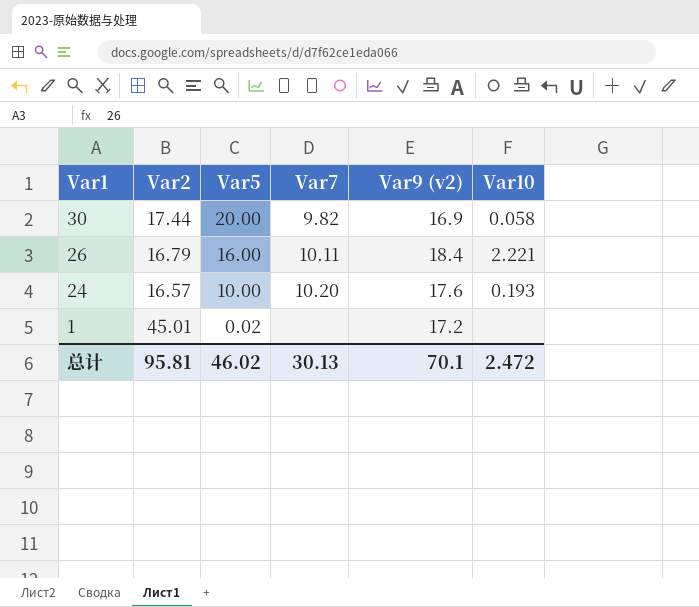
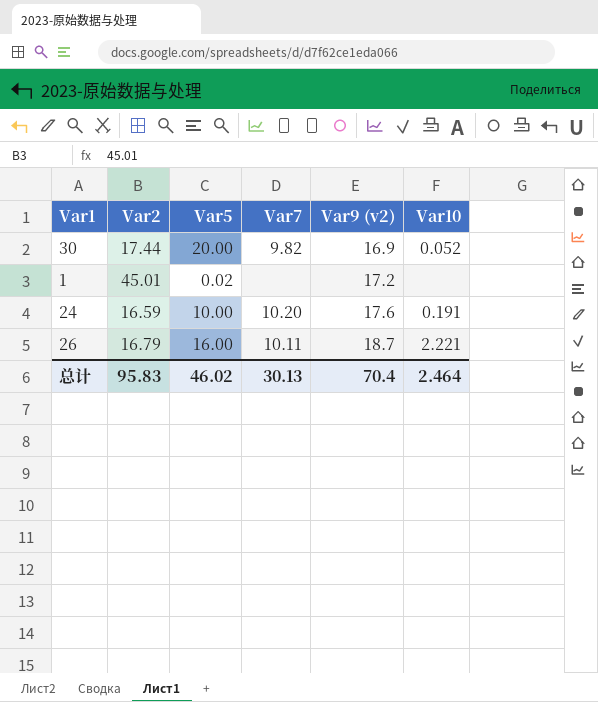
row order: Var1 descending -> Var9 (v2) ascending
30 | Var10: 0.058 -> 0.052
24 | Var2: 16.57 -> 16.59
24 | Var10: 0.193 -> 0.191
26 | Var9 (v2): 18.4 -> 18.7
总计 | Var2: 95.81 -> 95.83
总计 | Var9 (v2): 70.1 -> 70.4
总计 | Var10: 2.472 -> 2.464

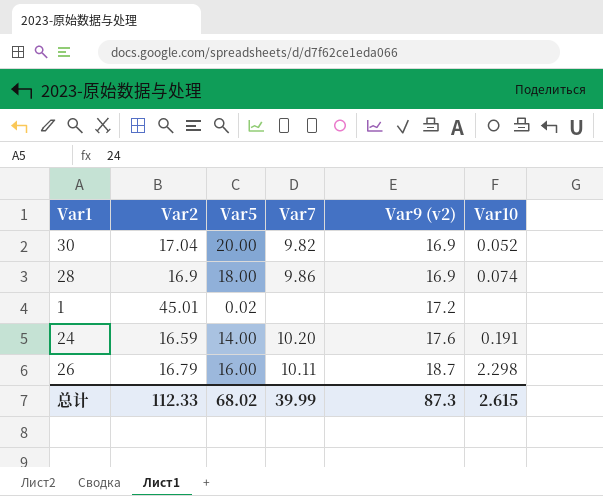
30 | Var2: 17.44 -> 17.04
row 28: none -> 16.9 | 18.00 | 9.86 | 16.9 | 0.074
24 | Var5: 10.00 -> 14.00
26 | Var10: 2.221 -> 2.298
总计 | Var2: 95.83 -> 112.33
总计 | Var5: 46.02 -> 68.02
总计 | Var7: 30.13 -> 39.99
总计 | Var9 (v2): 70.4 -> 87.3
总计 | Var10: 2.464 -> 2.615

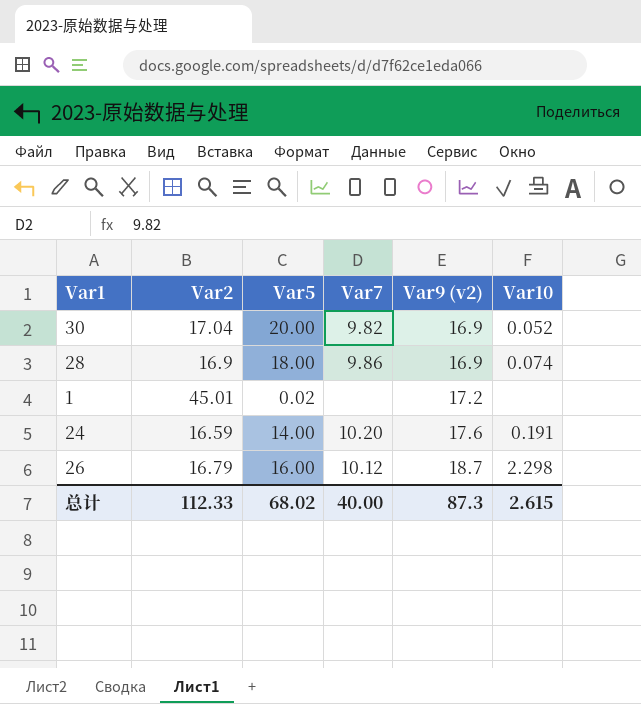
26 | Var7: 10.11 -> 10.12
总计 | Var7: 39.99 -> 40.00

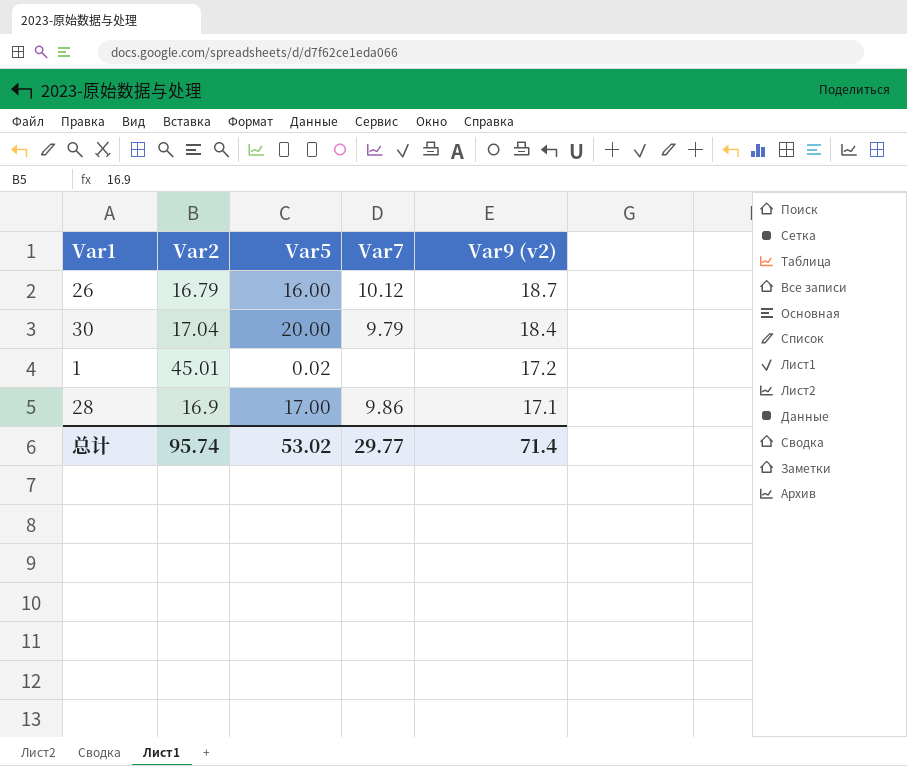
row order: Var9 (v2) ascending -> Var9 (v2) descending
column Var10 | position: 6 -> none
row 24: 16.59 | 14.00 | 10.20 | 17.6 | 0.191 -> none
30 | Var7: 9.82 -> 9.79
30 | Var9 (v2): 16.9 -> 18.4
28 | Var5: 18.00 -> 17.00
28 | Var9 (v2): 16.9 -> 17.1
总计 | Var2: 112.33 -> 95.74
总计 | Var5: 68.02 -> 53.02
总计 | Var7: 40.00 -> 29.77
总计 | Var9 (v2): 87.3 -> 71.4

